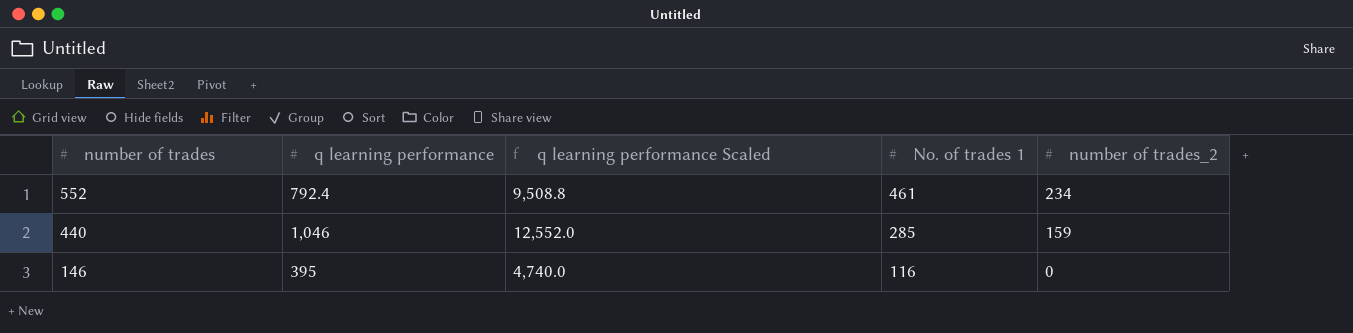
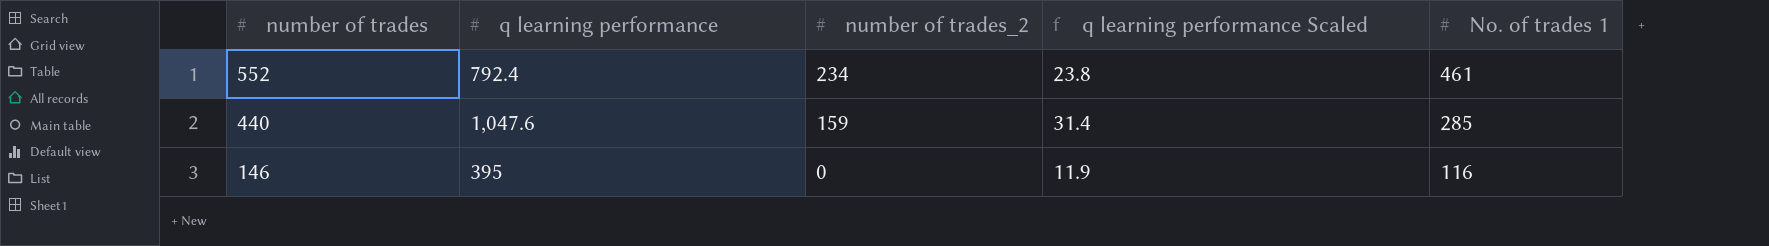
column number of trades_2 | position: 5 -> 3
column q learning performance Scaled | formula: [q learning performance] * 12 -> [q learning performance] * 0.03
440 | q learning performance: 1,046 -> 1,047.6

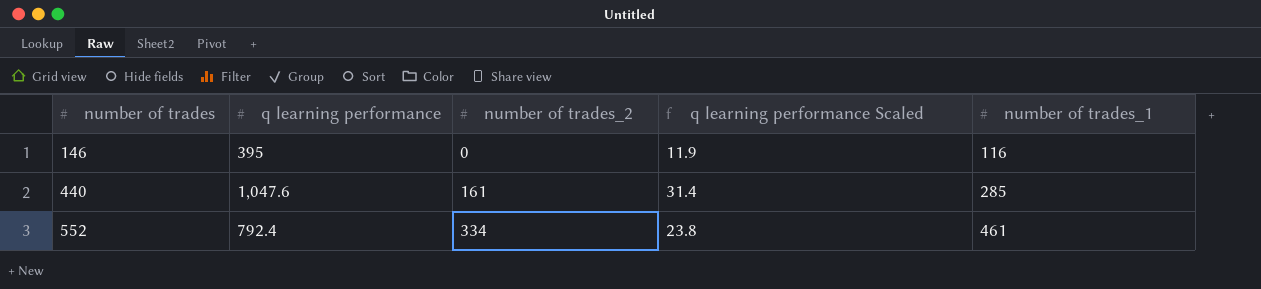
row order: number of trades descending -> number of trades ascending
column name: No. of trades 1 -> number of trades_1
440 | number of trades_2: 159 -> 161
552 | number of trades_2: 234 -> 334

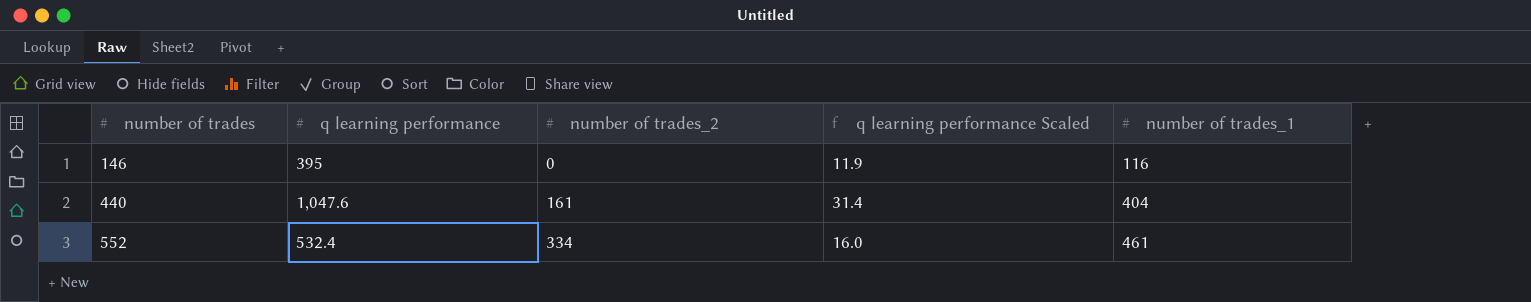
440 | number of trades_1: 285 -> 404
552 | q learning performance: 792.4 -> 532.4
552 | q learning performance Scaled: 23.8 -> 16.0

